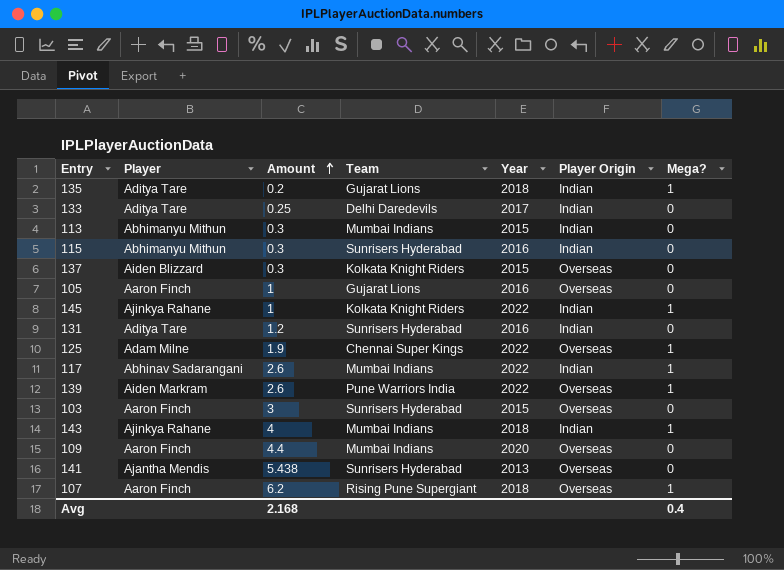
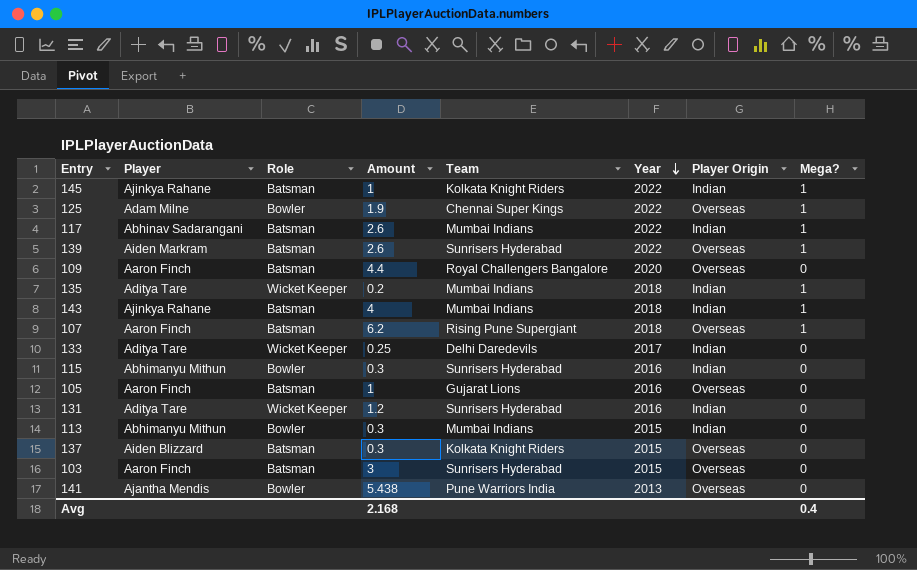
row order: Amount ascending -> Year descending
column Role | position: none -> 3
139 | Team: Pune Warriors India -> Sunrisers Hyderabad
109 | Team: Mumbai Indians -> Royal Challengers Bangalore
135 | Team: Gujarat Lions -> Mumbai Indians
141 | Team: Sunrisers Hyderabad -> Pune Warriors India

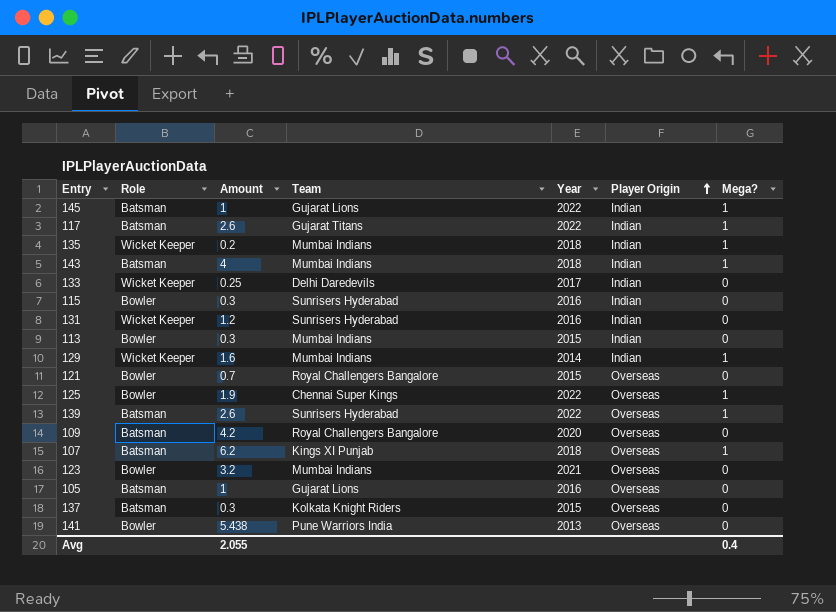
row order: Year descending -> Player Origin ascending
column Player | position: 2 -> none
row 103: Aaron Finch | Batsman | 3 | Sunrisers Hyderabad | 2015 | Overseas | 0 -> none
145 | Team: Kolkata Knight Riders -> Gujarat Lions
117 | Team: Mumbai Indians -> Gujarat Titans
row 129: none -> Wicket Keeper | 1.6 | Mumbai Indians | 2014 | Indian | 1
row 121: none -> Bowler | 0.7 | Royal Challengers Bangalore | 2015 | Overseas | 0
109 | Amount: 4.4 -> 4.2
107 | Team: Rising Pune Supergiant -> Kings XI Punjab
row 123: none -> Bowler | 3.2 | Mumbai Indians | 2021 | Overseas | 0
Avg | Amount: 2.168 -> 2.055

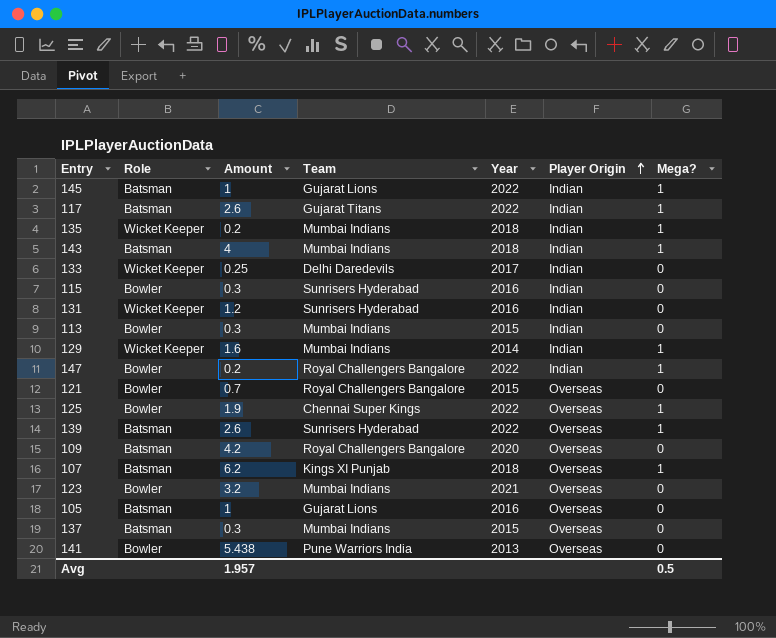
row 147: none -> Bowler | 0.2 | Royal Challengers Bangalore | 2022 | Indian | 1
137 | Team: Kolkata Knight Riders -> Mumbai Indians
Avg | Amount: 2.055 -> 1.957
Avg | Mega?: 0.4 -> 0.5

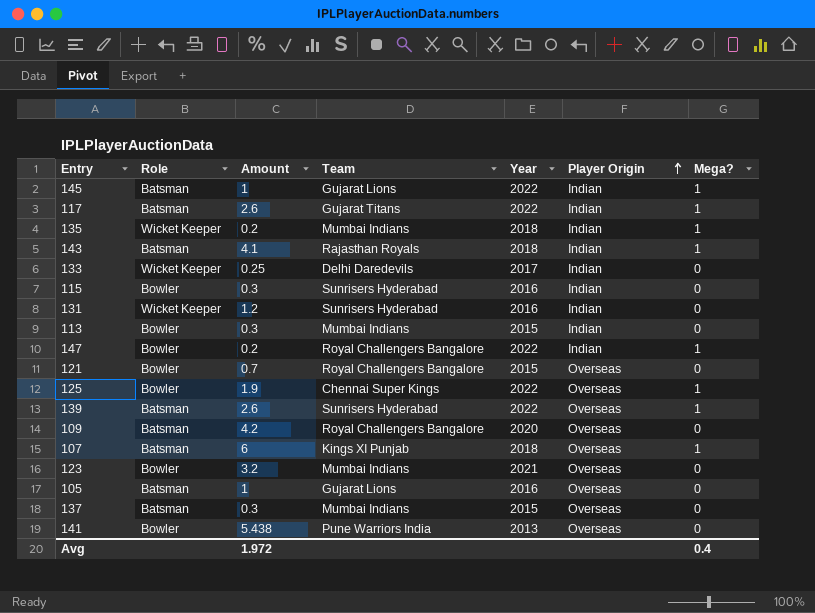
row 129: Wicket Keeper | 1.6 | Mumbai Indians | 2014 | Indian | 1 -> none
143 | Amount: 4 -> 4.1
143 | Team: Mumbai Indians -> Rajasthan Royals
107 | Amount: 6.2 -> 6
Avg | Amount: 1.957 -> 1.972
Avg | Mega?: 0.5 -> 0.4

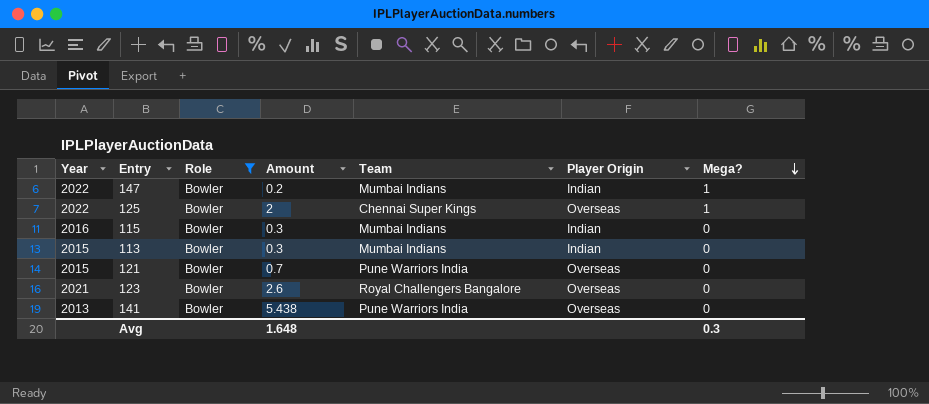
filter: none -> Role = Bowler
row order: Player Origin ascending -> Mega? descending
column Year | position: 5 -> 1
147 | Team: Royal Challengers Bangalore -> Mumbai Indians
125 | Amount: 1.9 -> 2
115 | Team: Sunrisers Hyderabad -> Mumbai Indians
121 | Team: Royal Challengers Bangalore -> Pune Warriors India
123 | Amount: 3.2 -> 2.6
123 | Team: Mumbai Indians -> Royal Challengers Bangalore
Avg | Amount: 1.972 -> 1.648
Avg | Mega?: 0.4 -> 0.3

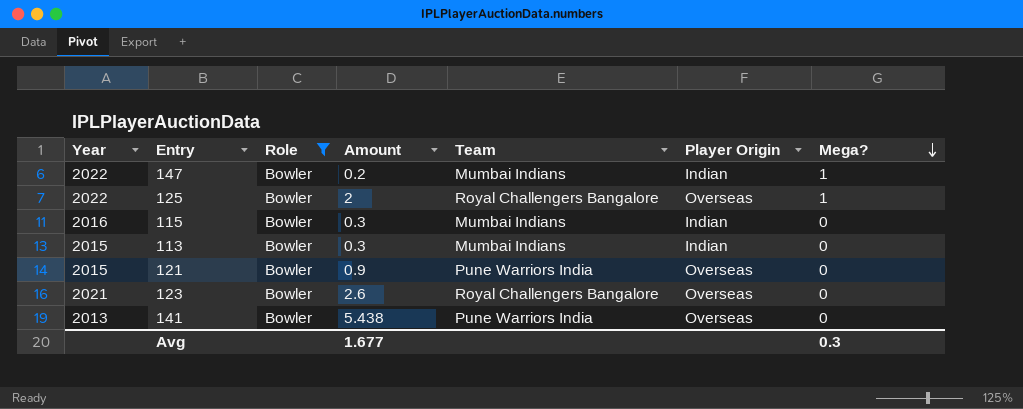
125 | Team: Chennai Super Kings -> Royal Challengers Bangalore
121 | Amount: 0.7 -> 0.9
Avg | Amount: 1.648 -> 1.677

